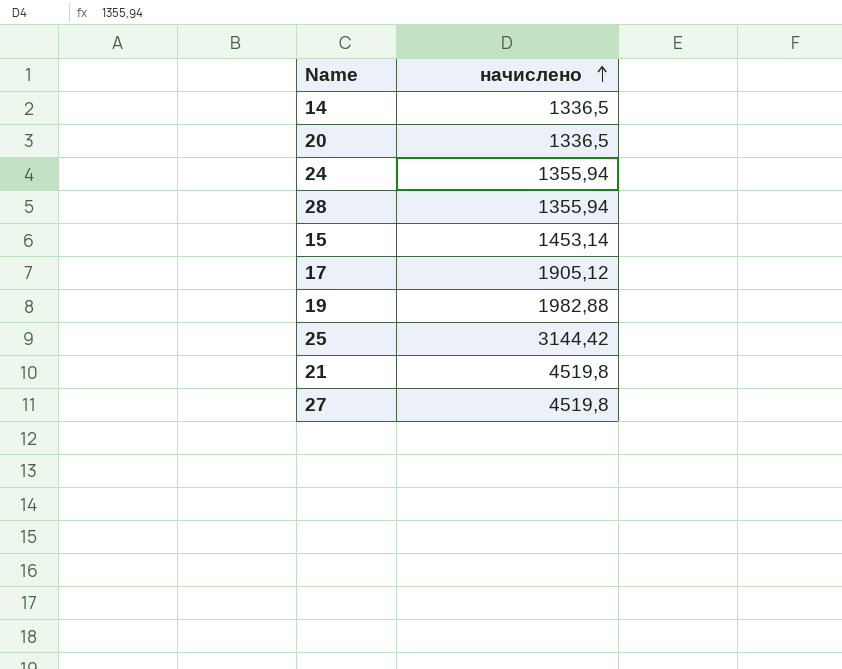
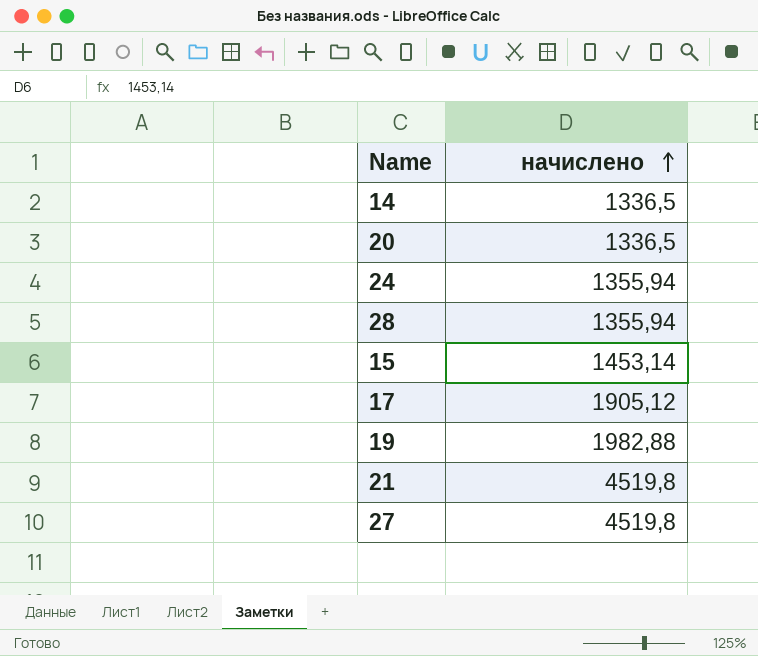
row 25: 3144,42 -> none

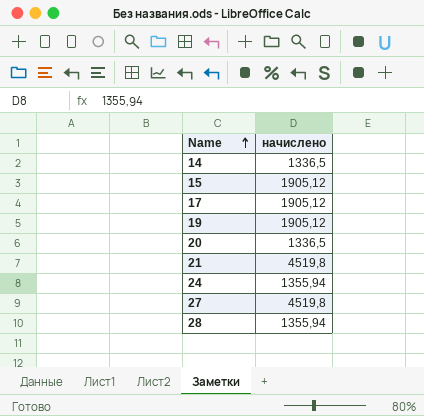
row order: начислено ascending -> Name ascending
15 | начислено: 1453,14 -> 1905,12
19 | начислено: 1982,88 -> 1905,12

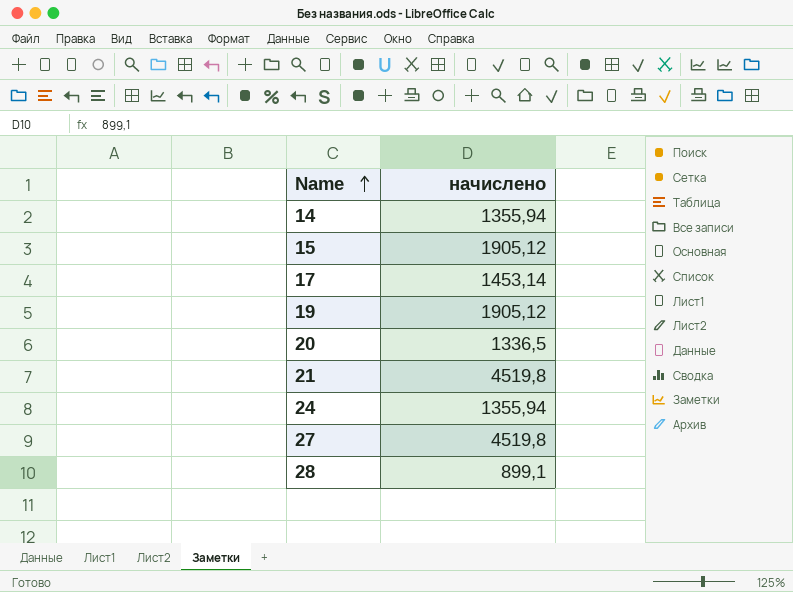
14 | начислено: 1336,5 -> 1355,94
17 | начислено: 1905,12 -> 1453,14
28 | начислено: 1355,94 -> 899,1

